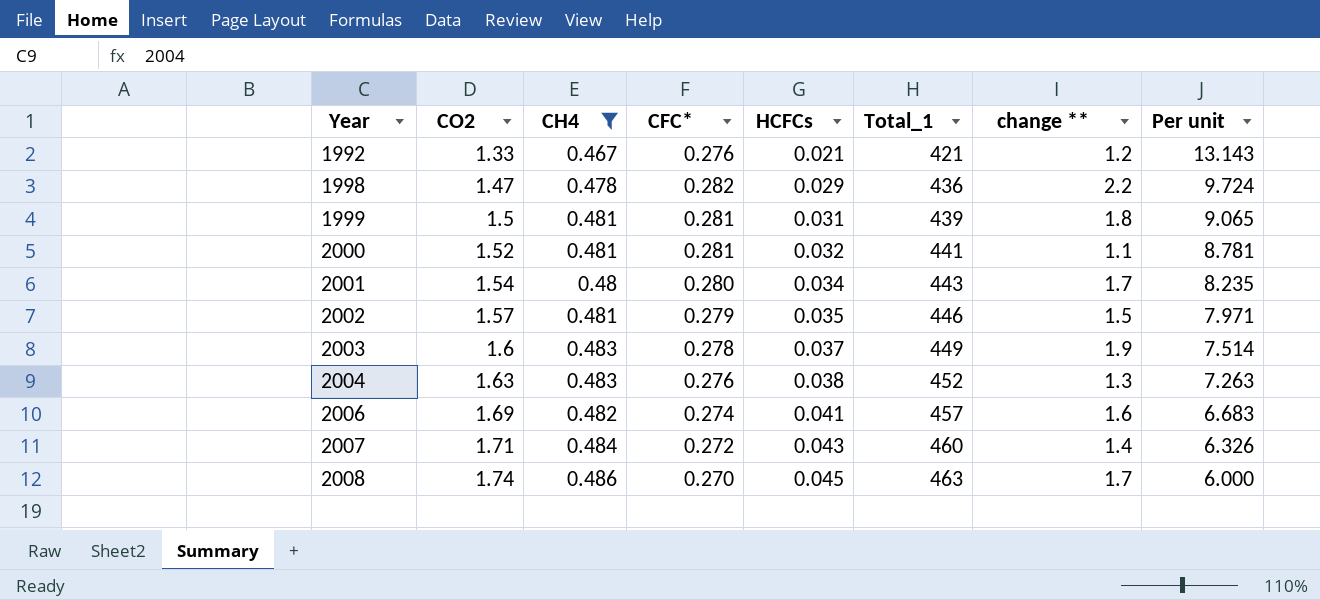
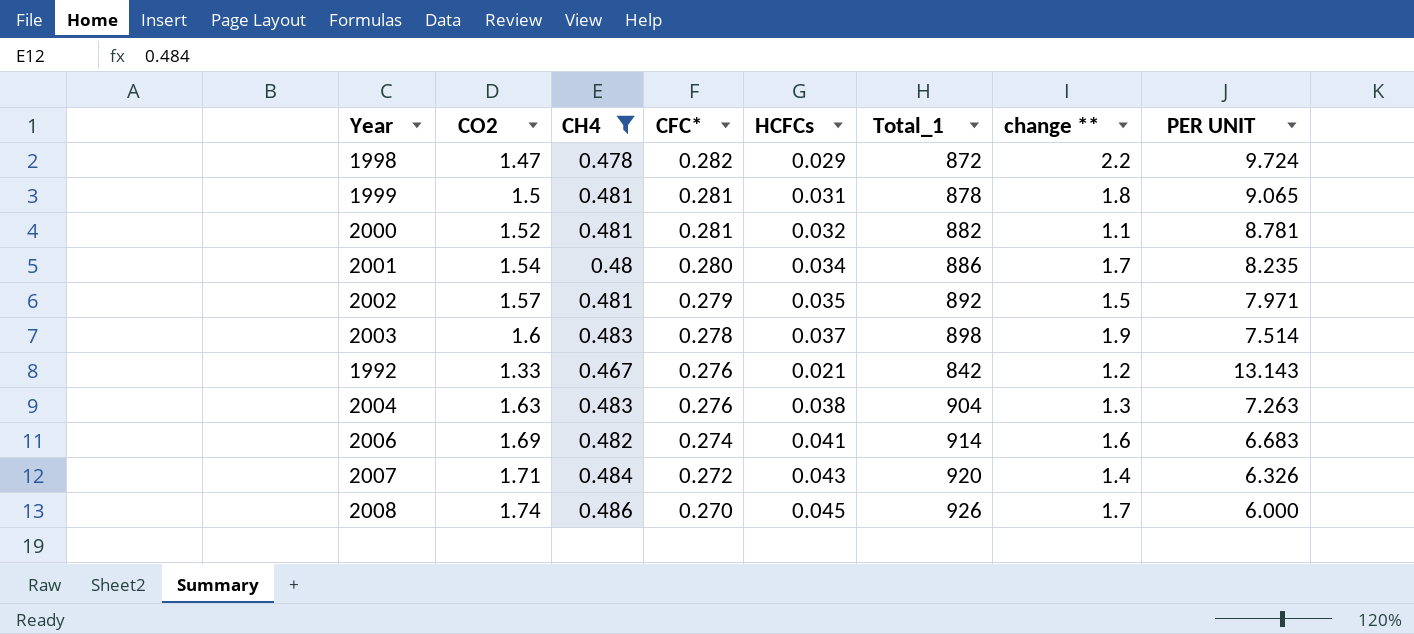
row order: Year ascending -> CFC* descending
column name: Per unit -> PER UNIT
1998 | Total_1: 436 -> 872
1999 | Total_1: 439 -> 878
2000 | Total_1: 441 -> 882
2001 | Total_1: 443 -> 886
2002 | Total_1: 446 -> 892
2003 | Total_1: 449 -> 898
1992 | Total_1: 421 -> 842
2004 | Total_1: 452 -> 904
2006 | Total_1: 457 -> 914
2007 | Total_1: 460 -> 920
2008 | Total_1: 463 -> 926

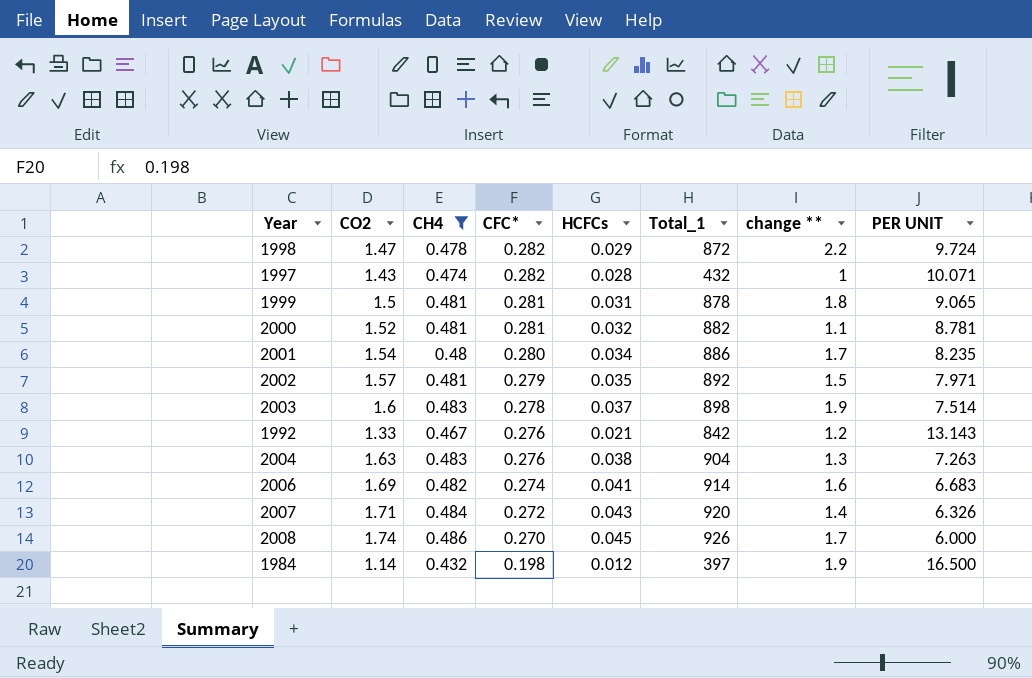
row 1997: none -> 1.43 | 0.474 | 0.282 | 0.028 | 432 | 1 | 10.071
row 1984: none -> 1.14 | 0.432 | 0.198 | 0.012 | 397 | 1.9 | 16.500

